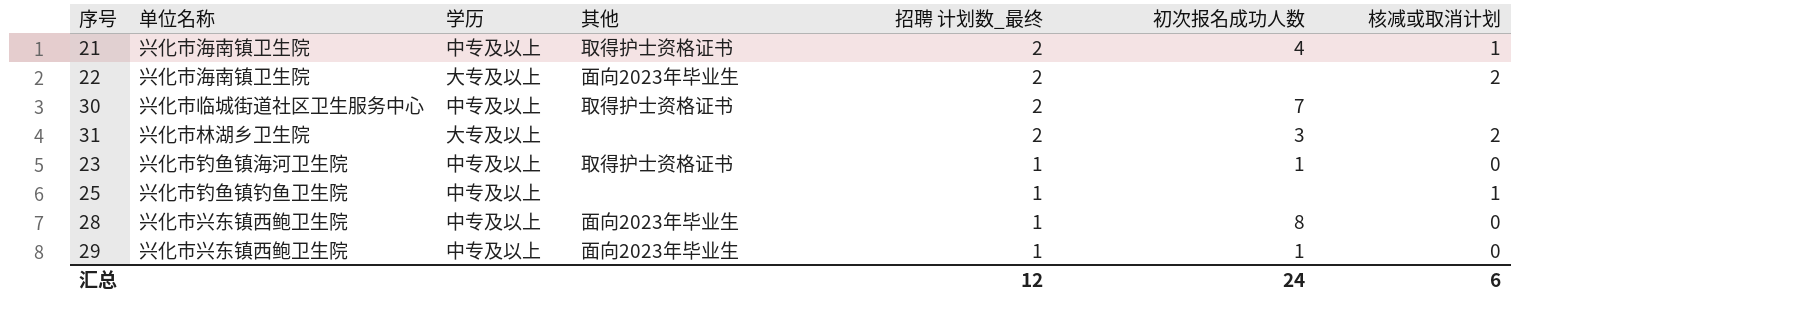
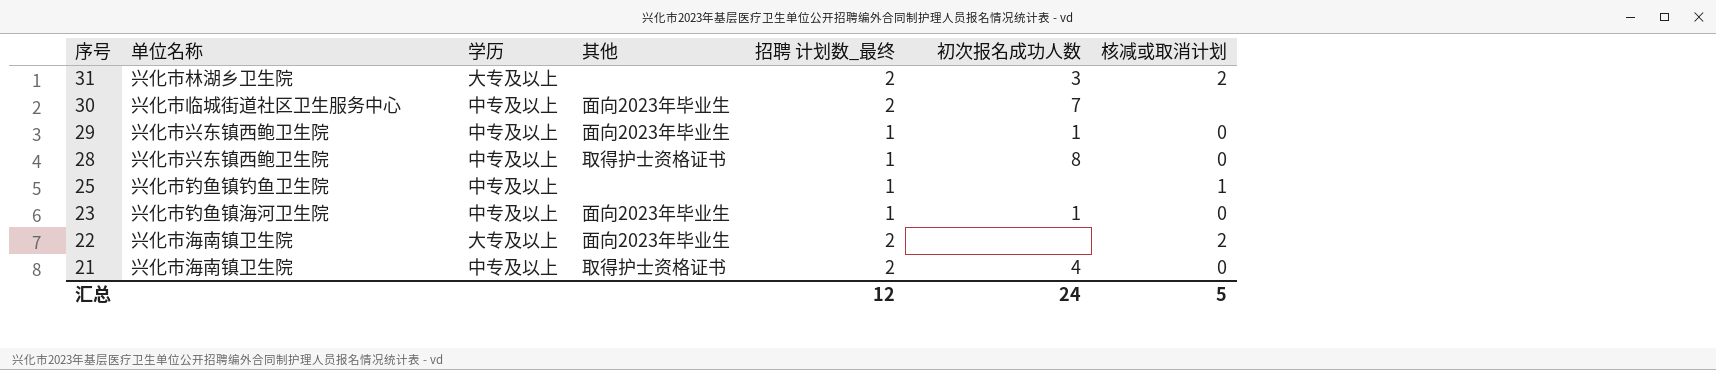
row order: 招聘 计划数_最终 descending -> 序号 descending
30 | 其他: 取得护士资格证书 -> 面向2023年毕业生
28 | 其他: 面向2023年毕业生 -> 取得护士资格证书
23 | 其他: 取得护士资格证书 -> 面向2023年毕业生
21 | 核减或取消计划: 1 -> 0
汇总 | 核减或取消计划: 6 -> 5

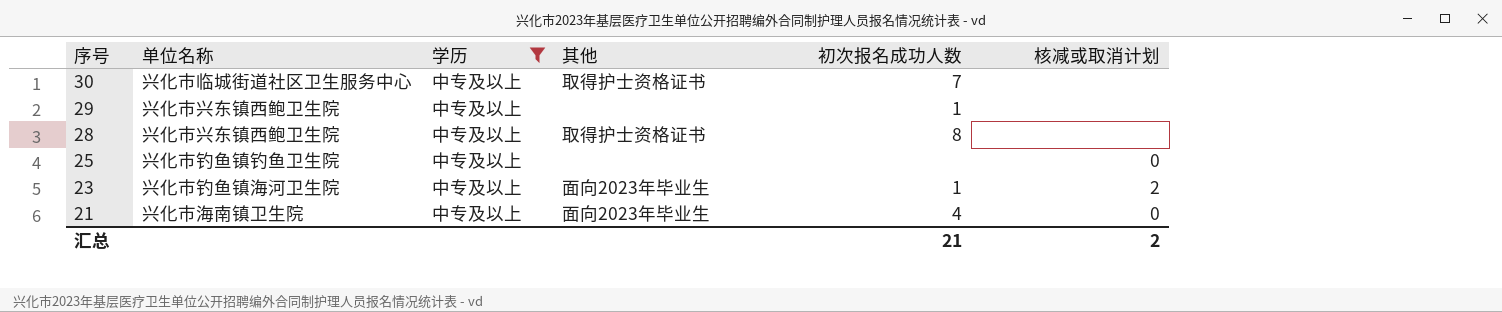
filter: none -> 学历 = 中专及以上
column 招聘 计划数_最终 | position: 5 -> none
30 | 其他: 面向2023年毕业生 -> 取得护士资格证书
29 | 其他: 面向2023年毕业生 -> none
29 | 核减或取消计划: 0 -> none
28 | 核减或取消计划: 0 -> none
25 | 核减或取消计划: 1 -> 0
23 | 核减或取消计划: 0 -> 2
21 | 其他: 取得护士资格证书 -> 面向2023年毕业生
汇总 | 初次报名成功人数: 24 -> 21
汇总 | 核减或取消计划: 5 -> 2

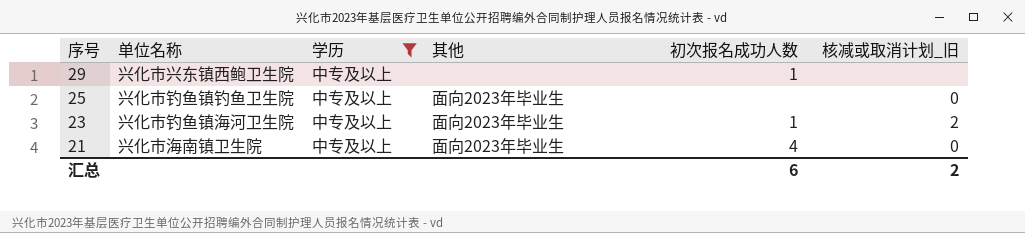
column name: 核减或取消计划 -> 核减或取消计划_旧
row 30: 兴化市临城街道社区卫生服务中心 | 中专及以上 | 取得护士资格证书 | 7 | none -> none
row 28: 兴化市兴东镇西鲍卫生院 | 中专及以上 | 取得护士资格证书 | 8 | none -> none
25 | 其他: none -> 面向2023年毕业生
汇总 | 初次报名成功人数: 21 -> 6

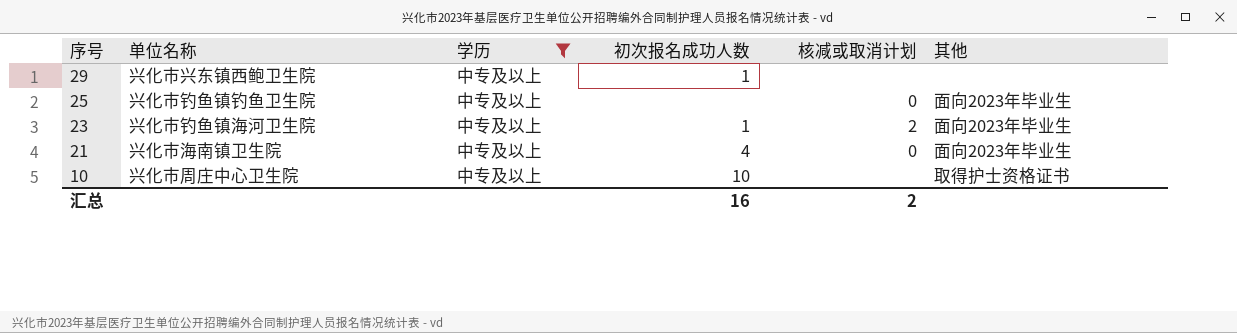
column name: 核减或取消计划_旧 -> 核减或取消计划
column 其他 | position: 4 -> 6
row 10: none -> 兴化市周庄中心卫生院 | 中专及以上 | 10 | none | 取得护士资格证书
汇总 | 初次报名成功人数: 6 -> 16

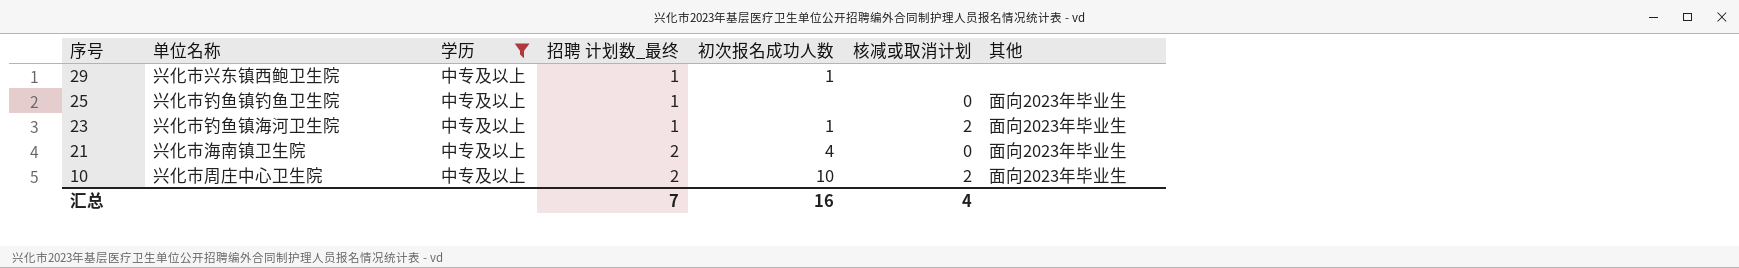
column 招聘 计划数_最终 | position: none -> 4
10 | 核减或取消计划: none -> 2
10 | 其他: 取得护士资格证书 -> 面向2023年毕业生
汇总 | 核减或取消计划: 2 -> 4

